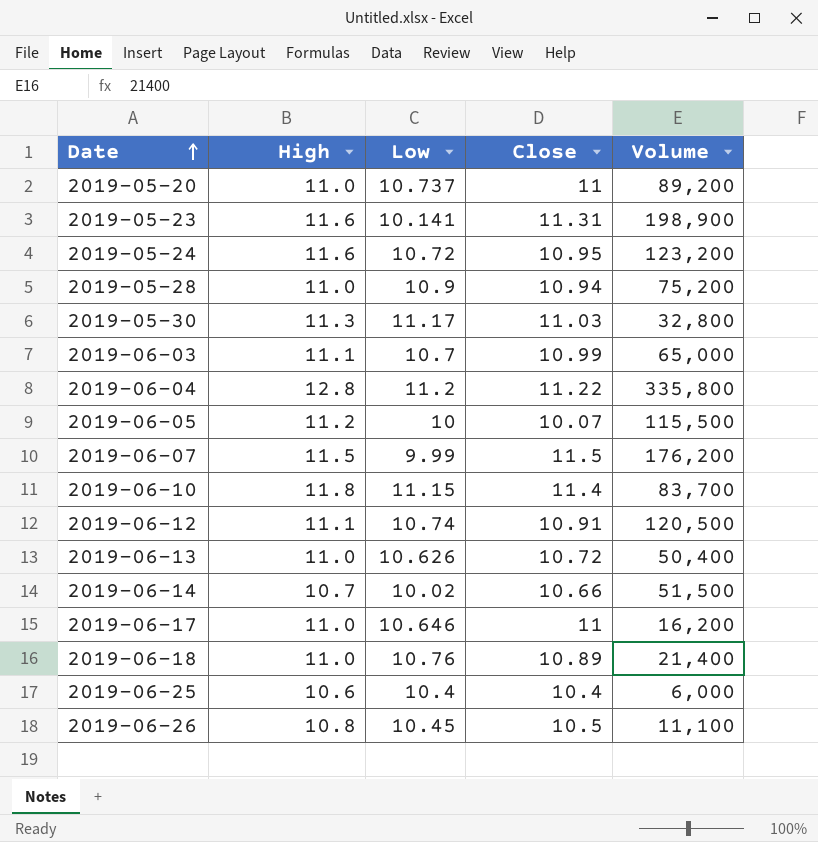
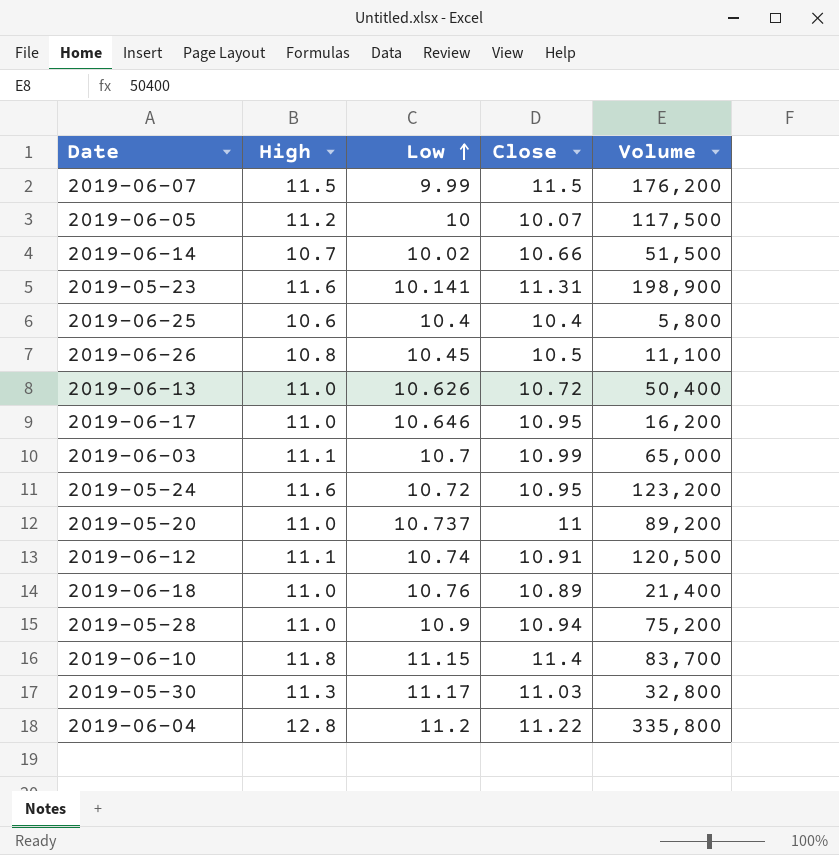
row order: Date ascending -> Low ascending
2019-06-05 | Volume: 115,500 -> 117,500
2019-06-25 | Volume: 6,000 -> 5,800
2019-06-17 | Close: 11 -> 10.95

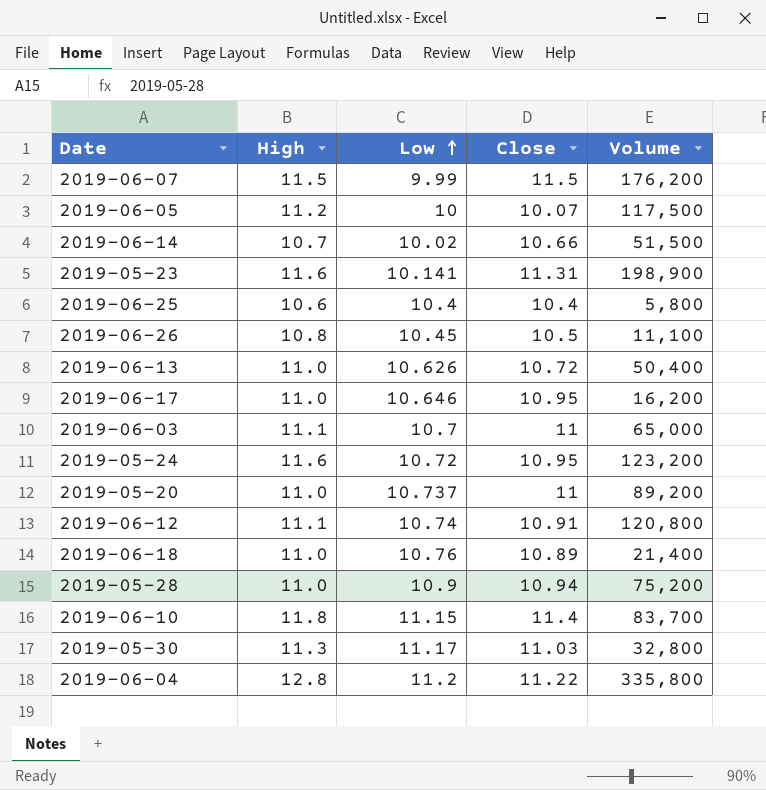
2019-06-03 | Close: 10.99 -> 11
2019-06-12 | Volume: 120,500 -> 120,800

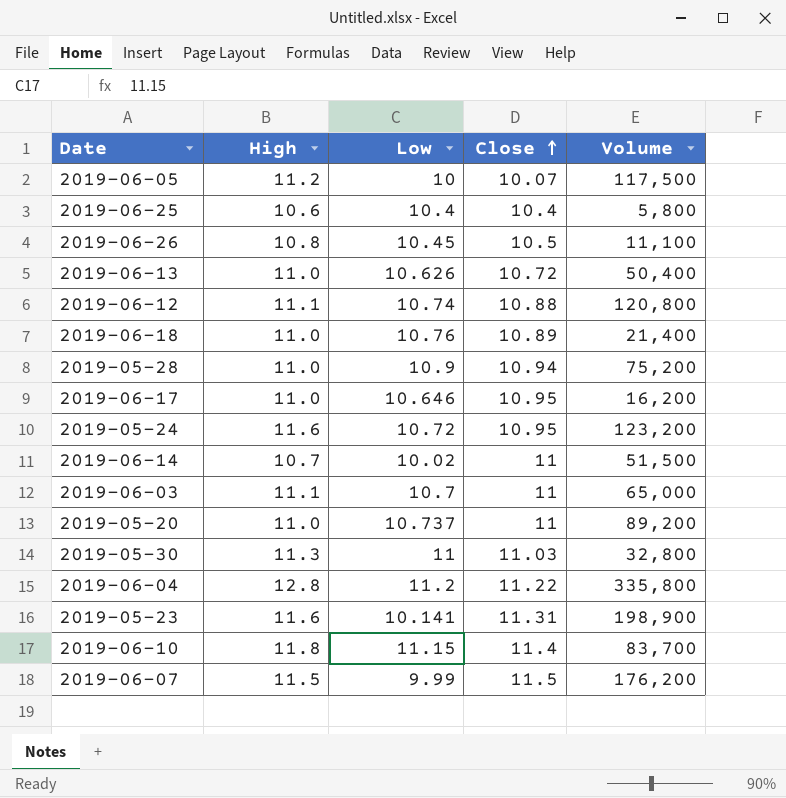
row order: Low ascending -> Close ascending
2019-06-12 | Close: 10.91 -> 10.88
2019-06-14 | Close: 10.66 -> 11
2019-05-30 | Low: 11.17 -> 11

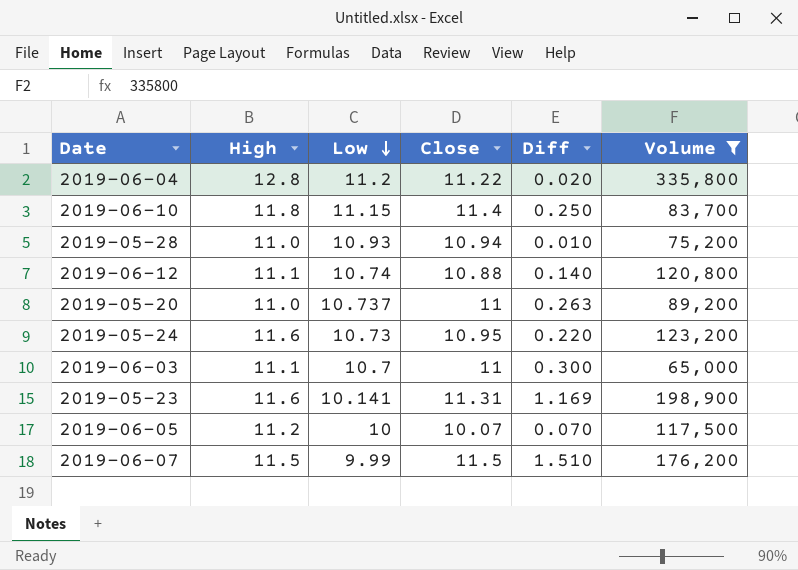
filter: none -> Volume >= 65,000
row order: Close ascending -> Low descending
column Diff | formula: none -> [Close] - [Low]
2019-05-28 | Low: 10.9 -> 10.93
2019-05-24 | Low: 10.72 -> 10.73

